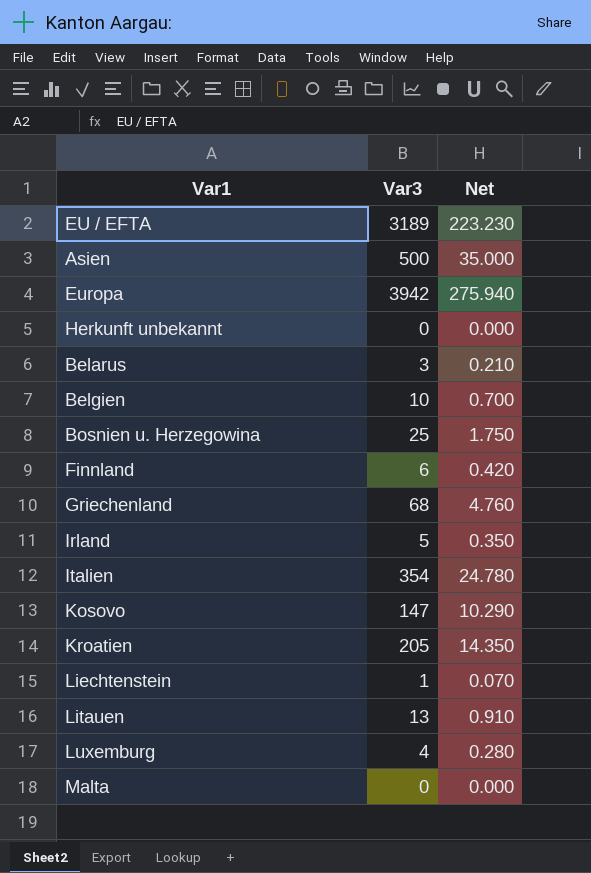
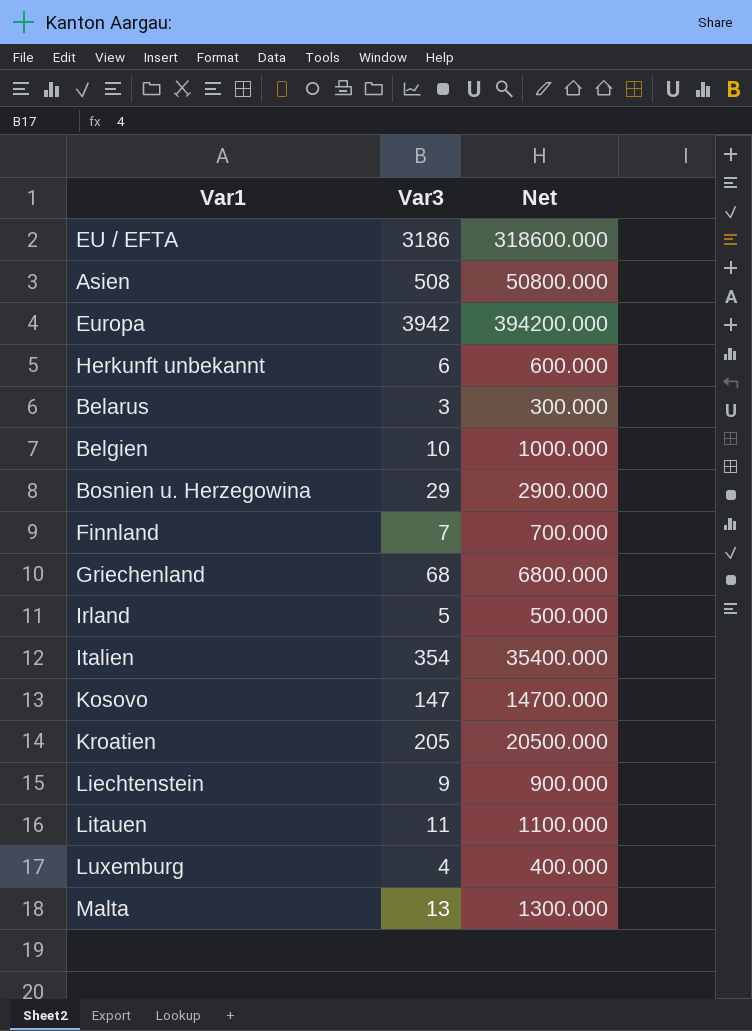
column Net | formula: [Var3] * 0.07 -> [Var3] * 100
EU / EFTA | Var3: 3189 -> 3186
Asien | Var3: 500 -> 508
Herkunft unbekannt | Var3: 0 -> 6
Bosnien u. Herzegowina | Var3: 25 -> 29
Finnland | Var3: 6 -> 7
Liechtenstein | Var3: 1 -> 9
Litauen | Var3: 13 -> 11
Malta | Var3: 0 -> 13

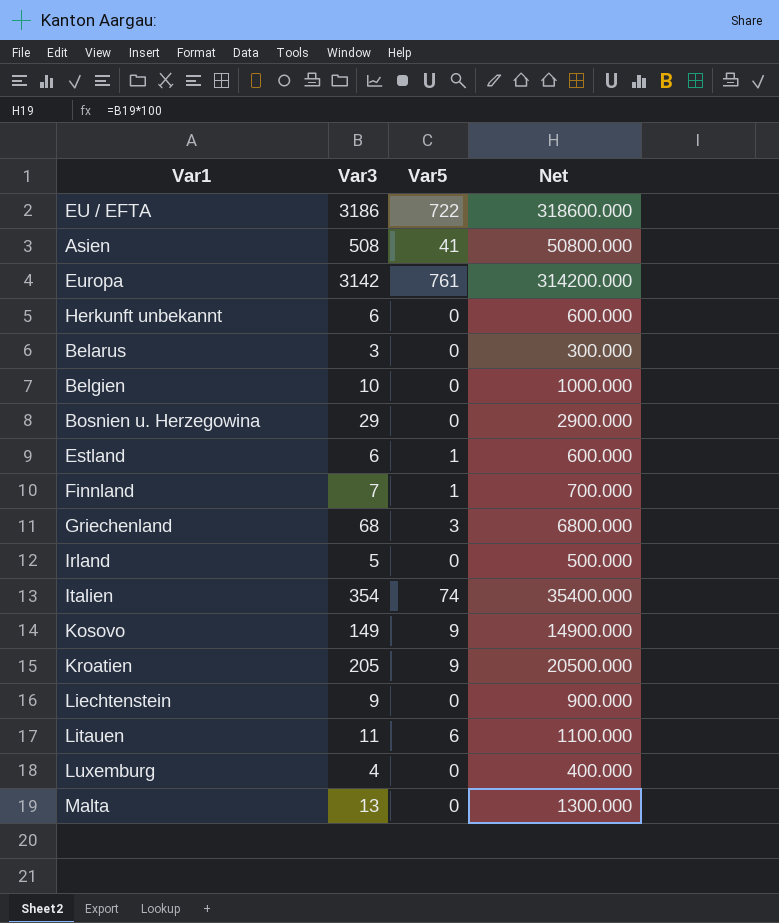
column Var5 | position: none -> 3
Europa | Var3: 3942 -> 3142
Europa | Net: 394200.000 -> 314200.000
row Estland: none -> 6 | 1 | 600.000
Kosovo | Var3: 147 -> 149
Kosovo | Net: 14700.000 -> 14900.000

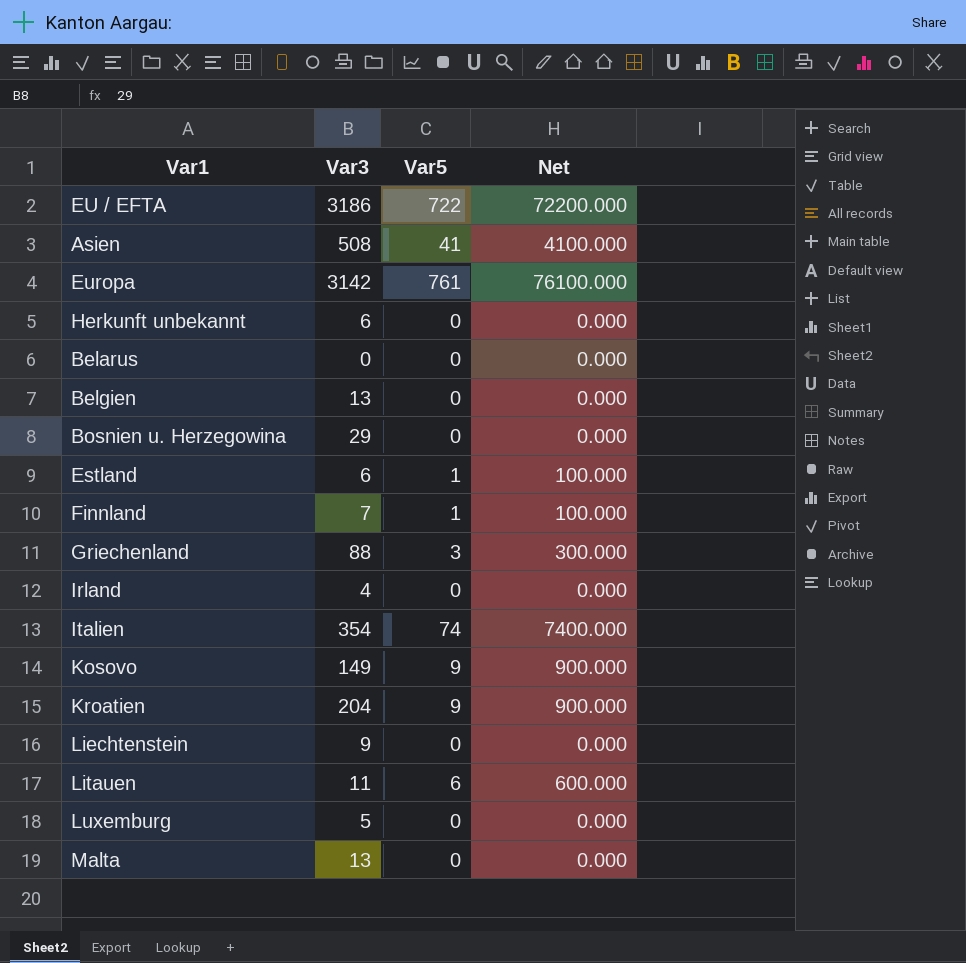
column Net | formula: [Var3] * 100 -> [Var5] * 100
Belarus | Var3: 3 -> 0
Belgien | Var3: 10 -> 13
Griechenland | Var3: 68 -> 88
Irland | Var3: 5 -> 4
Kroatien | Var3: 205 -> 204
Luxemburg | Var3: 4 -> 5

